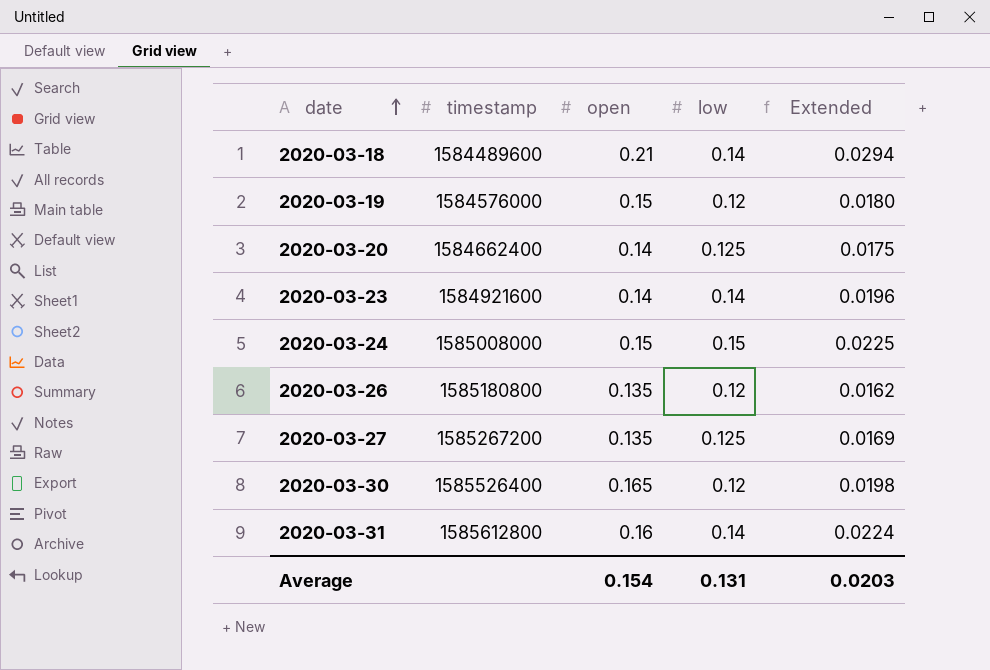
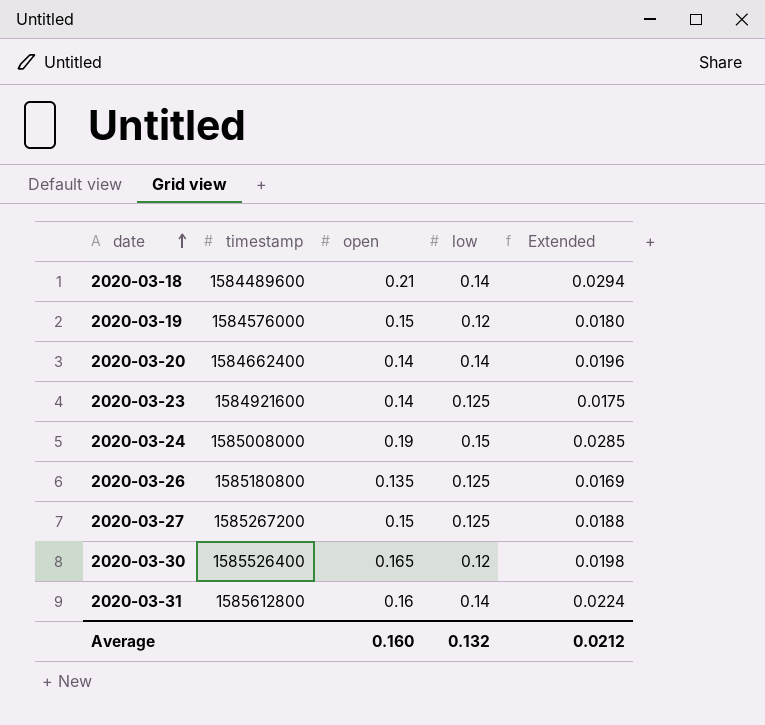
2020-03-20 | low: 0.125 -> 0.14
2020-03-20 | Extended: 0.0175 -> 0.0196
2020-03-23 | low: 0.14 -> 0.125
2020-03-23 | Extended: 0.0196 -> 0.0175
2020-03-24 | open: 0.15 -> 0.19
2020-03-24 | Extended: 0.0225 -> 0.0285
2020-03-26 | low: 0.12 -> 0.125
2020-03-26 | Extended: 0.0162 -> 0.0169
2020-03-27 | open: 0.135 -> 0.15
2020-03-27 | Extended: 0.0169 -> 0.0188
Average | open: 0.154 -> 0.160
Average | low: 0.131 -> 0.132
Average | Extended: 0.0203 -> 0.0212

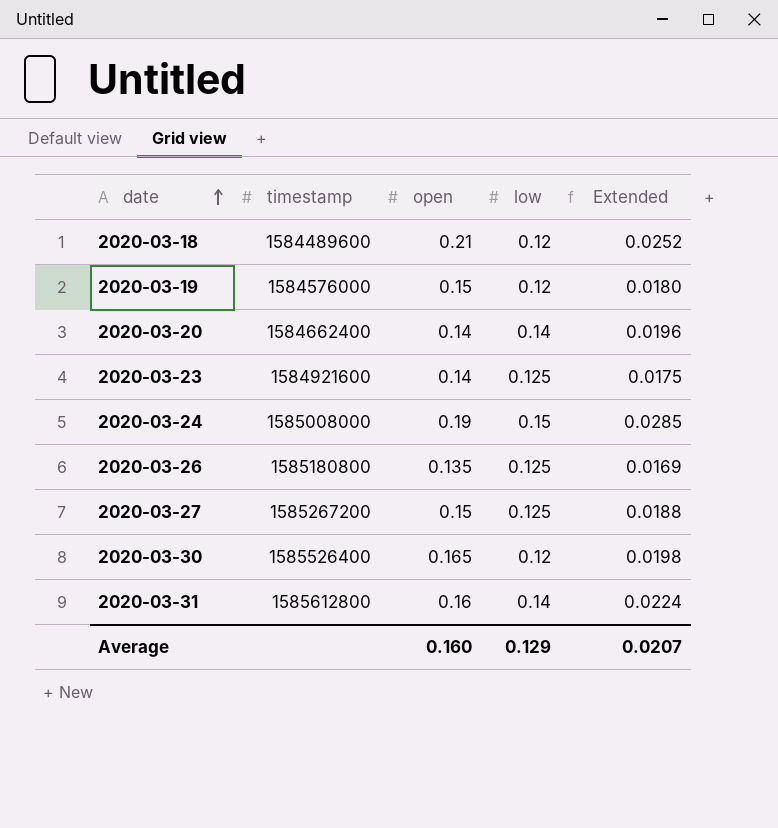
2020-03-18 | low: 0.14 -> 0.12
2020-03-18 | Extended: 0.0294 -> 0.0252
Average | low: 0.132 -> 0.129
Average | Extended: 0.0212 -> 0.0207

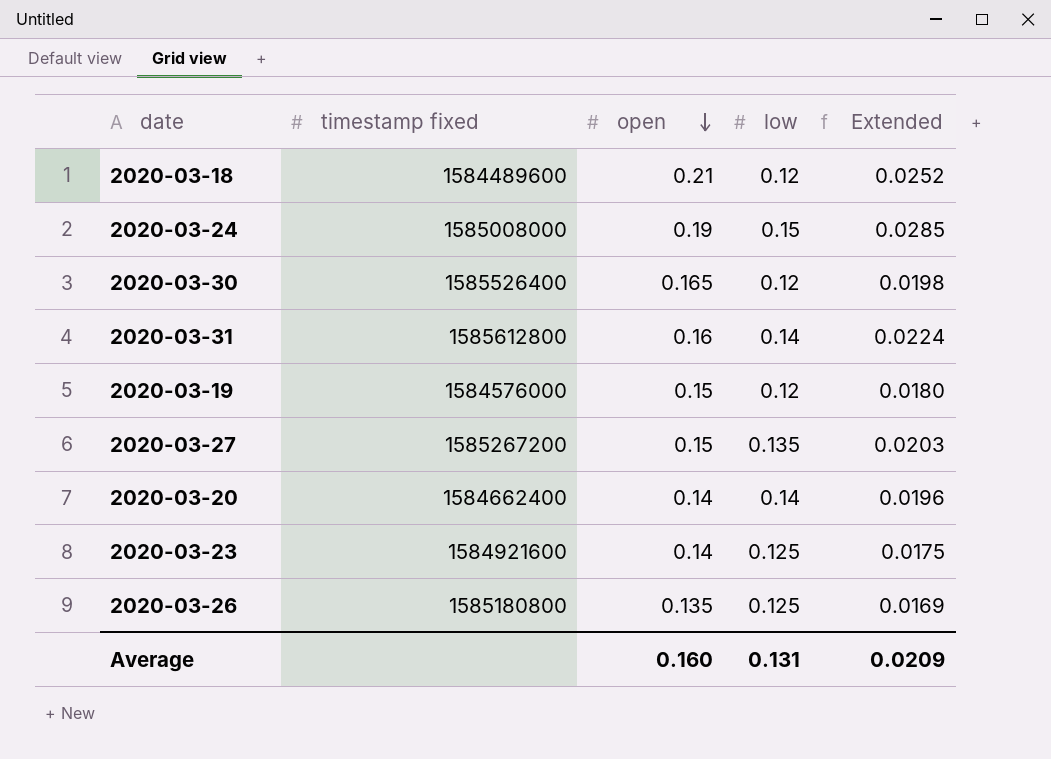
row order: date ascending -> open descending
column name: timestamp -> timestamp fixed
2020-03-27 | low: 0.125 -> 0.135
2020-03-27 | Extended: 0.0188 -> 0.0203
Average | low: 0.129 -> 0.131
Average | Extended: 0.0207 -> 0.0209

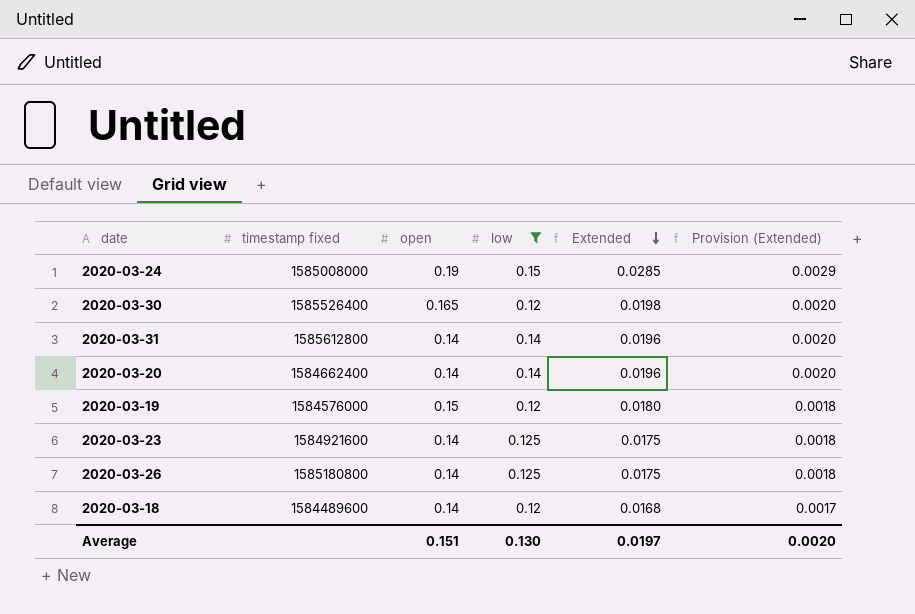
filter: none -> low != 0.135
row order: open descending -> Extended descending
column Provision (Extended) | formula: none -> [Extended] * 0.1
2020-03-31 | open: 0.16 -> 0.14
2020-03-31 | Extended: 0.0224 -> 0.0196
2020-03-26 | open: 0.135 -> 0.14
2020-03-26 | Extended: 0.0169 -> 0.0175
2020-03-18 | open: 0.21 -> 0.14
2020-03-18 | Extended: 0.0252 -> 0.0168
Average | open: 0.160 -> 0.151
Average | low: 0.131 -> 0.130
Average | Extended: 0.0209 -> 0.0197

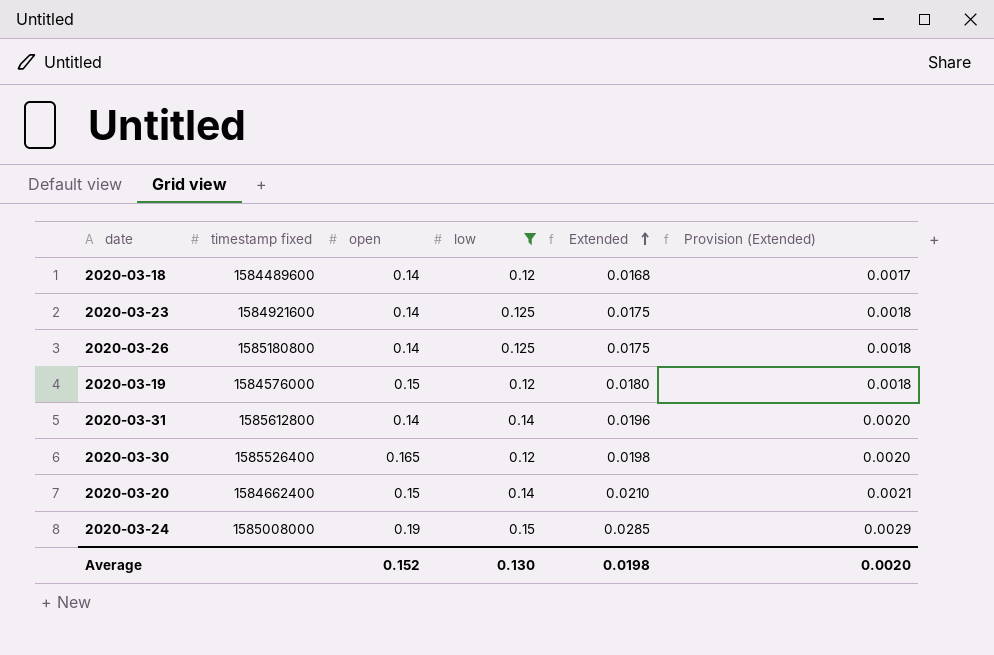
row order: Extended descending -> Extended ascending
2020-03-20 | open: 0.14 -> 0.15
2020-03-20 | Extended: 0.0196 -> 0.0210
2020-03-20 | Provision (Extended): 0.0020 -> 0.0021
Average | open: 0.151 -> 0.152
Average | Extended: 0.0197 -> 0.0198

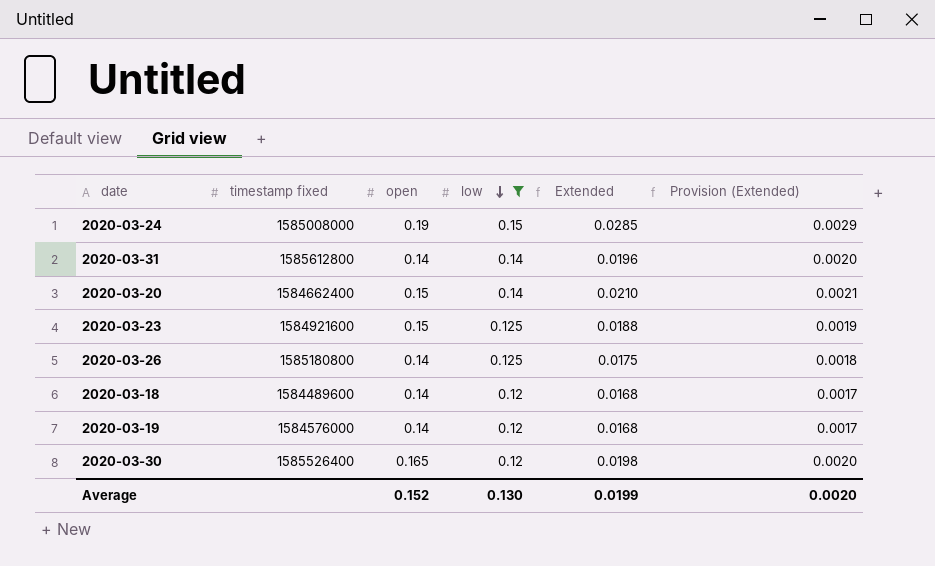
row order: Extended ascending -> low descending
2020-03-23 | open: 0.14 -> 0.15
2020-03-23 | Extended: 0.0175 -> 0.0188
2020-03-23 | Provision (Extended): 0.0018 -> 0.0019
2020-03-19 | open: 0.15 -> 0.14
2020-03-19 | Extended: 0.0180 -> 0.0168
2020-03-19 | Provision (Extended): 0.0018 -> 0.0017
Average | Extended: 0.0198 -> 0.0199

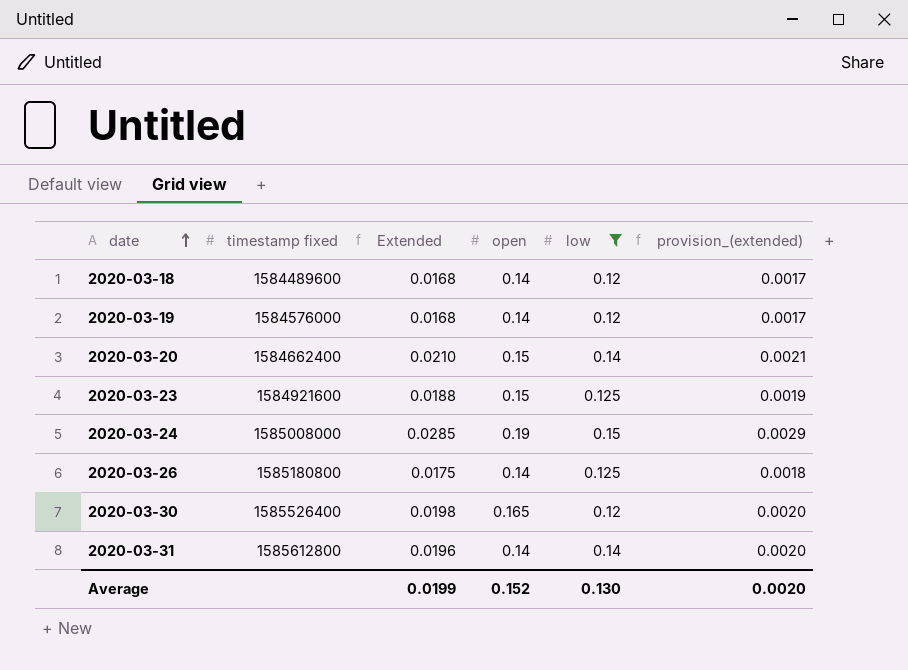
row order: low descending -> date ascending
column Extended | position: 5 -> 3
column name: Provision (Extended) -> provision_(extended)

